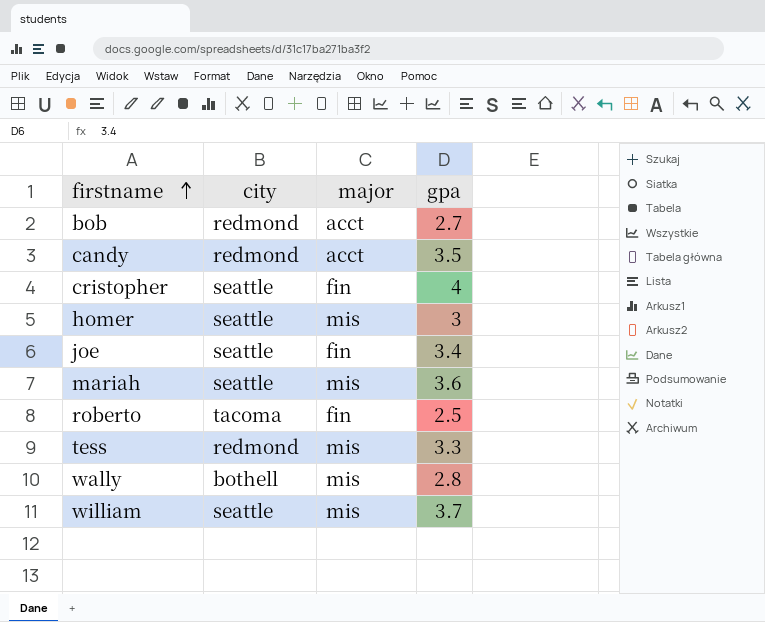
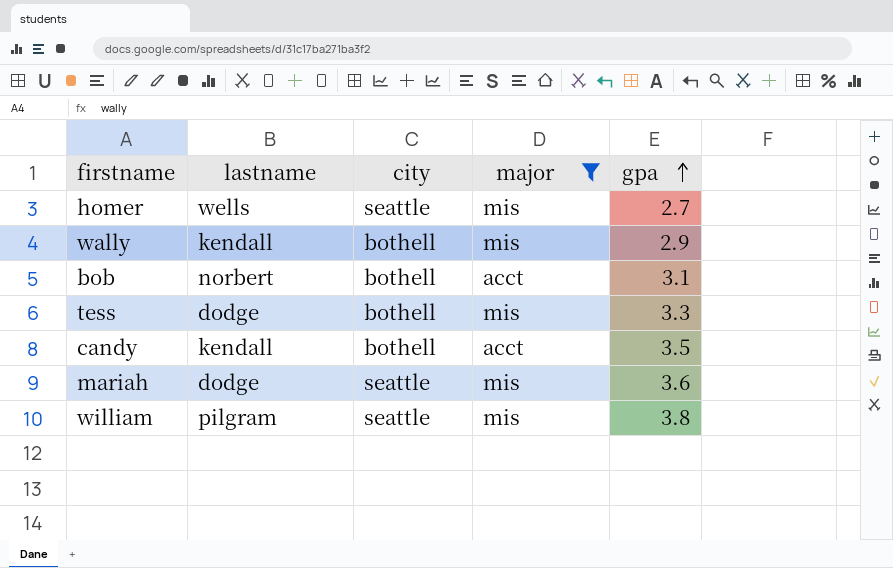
filter: none -> major != fin
row order: firstname ascending -> gpa ascending
column lastname | position: none -> 2
homer | gpa: 3 -> 2.7
wally | gpa: 2.8 -> 2.9
bob | city: redmond -> bothell
bob | gpa: 2.7 -> 3.1
tess | city: redmond -> bothell
candy | city: redmond -> bothell
william | gpa: 3.7 -> 3.8

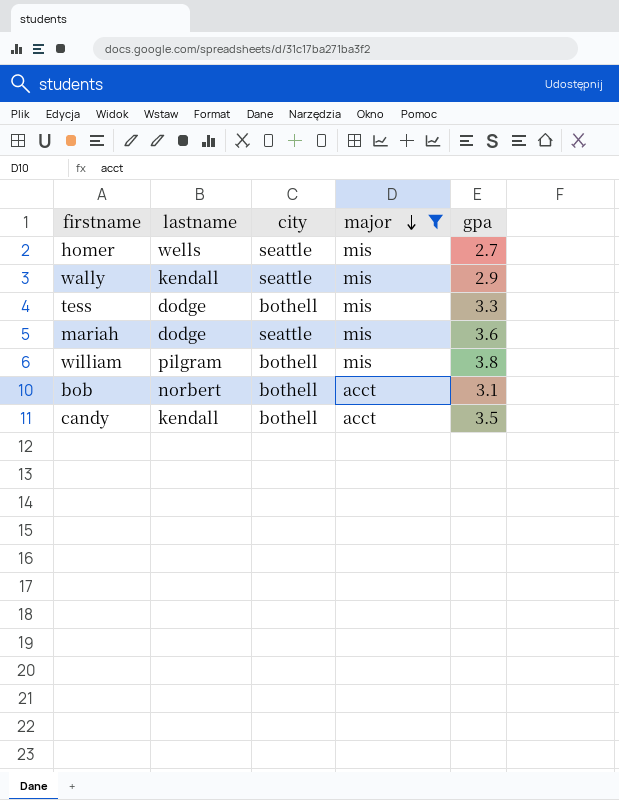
row order: gpa ascending -> major descending
wally | city: bothell -> seattle
william | city: seattle -> bothell

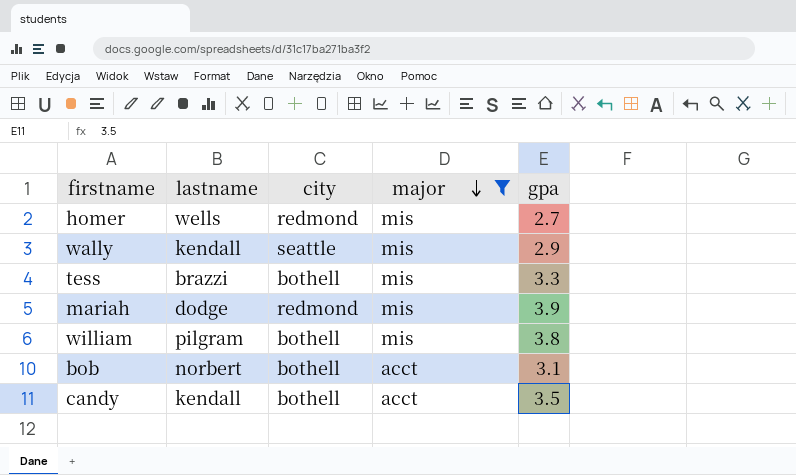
homer | city: seattle -> redmond
tess | lastname: dodge -> brazzi
mariah | city: seattle -> redmond
mariah | gpa: 3.6 -> 3.9

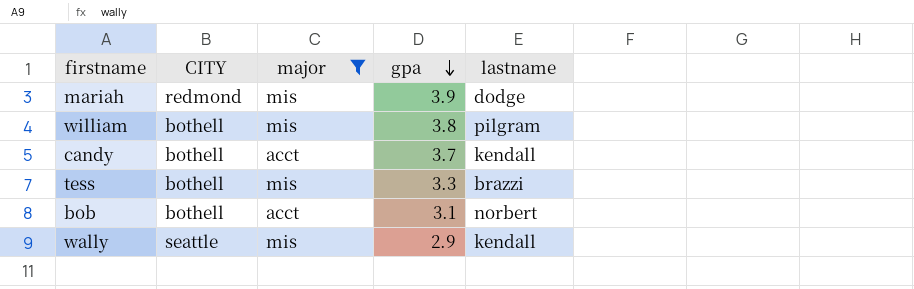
row order: major descending -> gpa descending
column name: city -> CITY
column lastname | position: 2 -> 5
row homer: wells | redmond | mis | 2.7 -> none
candy | gpa: 3.5 -> 3.7

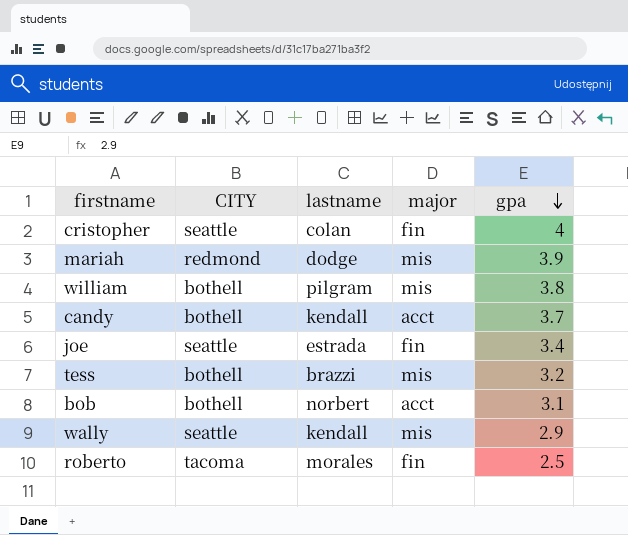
filter: major != fin -> none
column lastname | position: 5 -> 3
tess | gpa: 3.3 -> 3.2

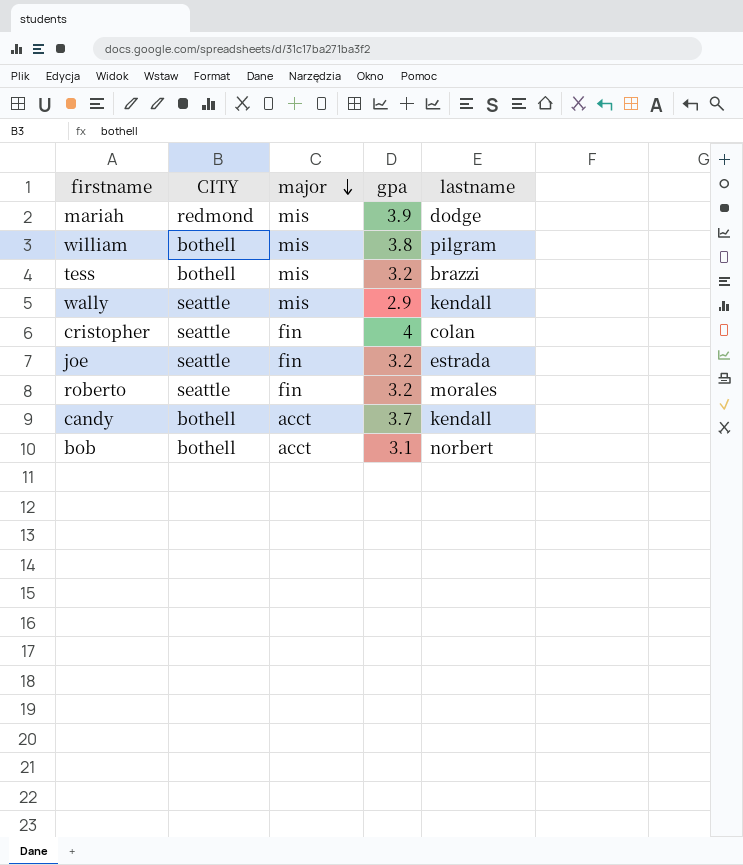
row order: gpa descending -> major descending
column lastname | position: 3 -> 5
joe | gpa: 3.4 -> 3.2
roberto | CITY: tacoma -> seattle
roberto | gpa: 2.5 -> 3.2

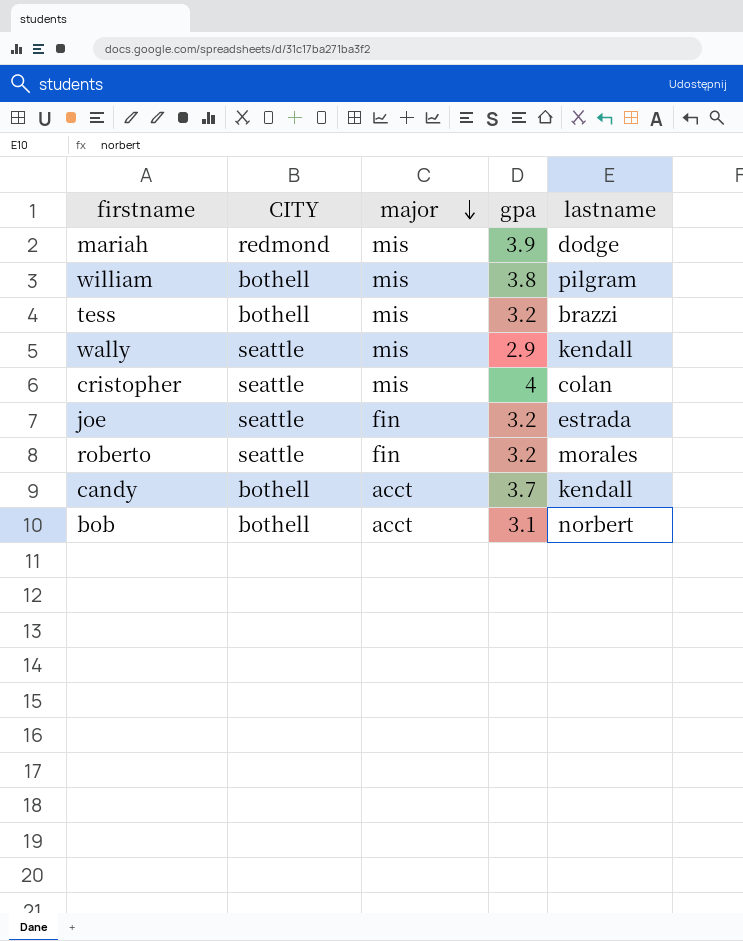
cristopher | major: fin -> mis

